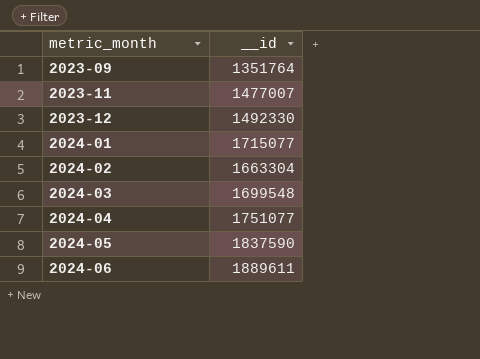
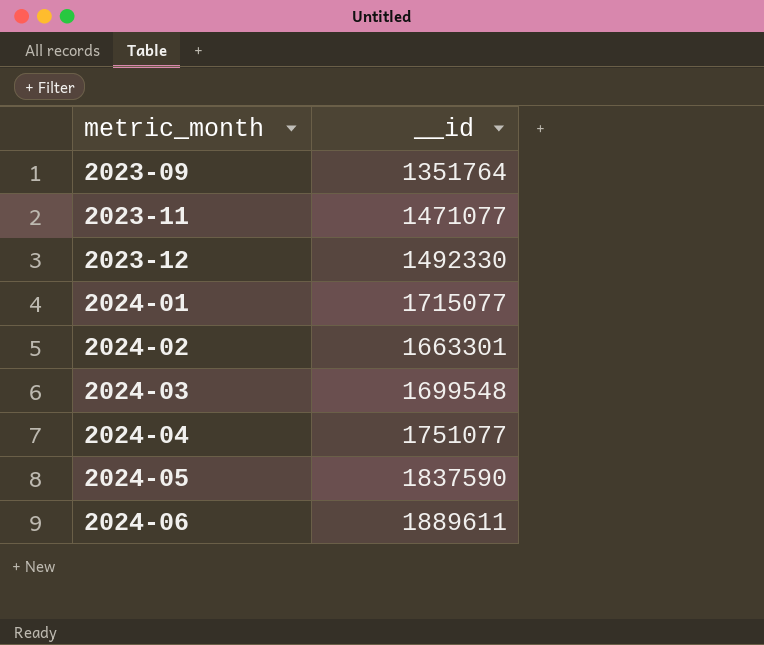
2023-11 | __id: 1477007 -> 1471077
2024-02 | __id: 1663304 -> 1663301

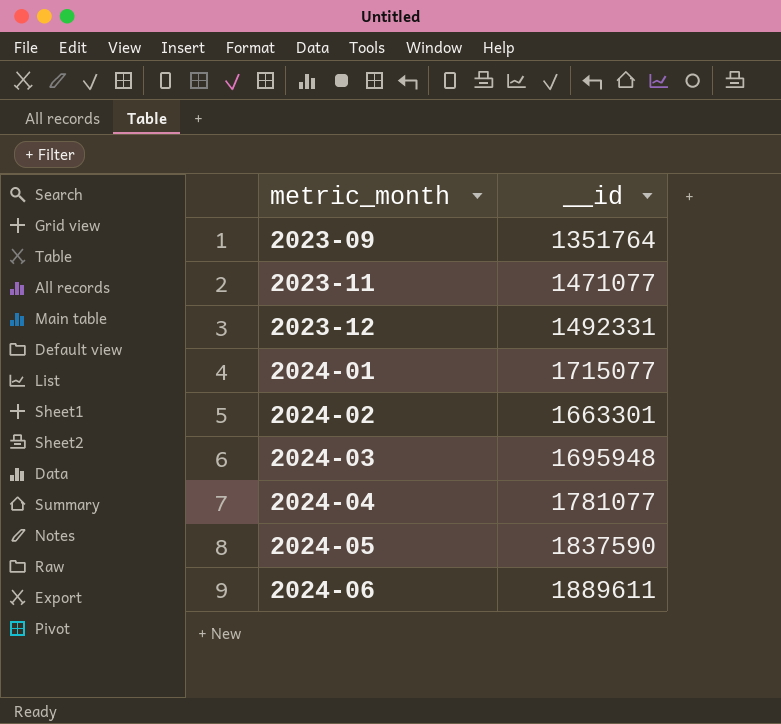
2023-12 | __id: 1492330 -> 1492331
2024-03 | __id: 1699548 -> 1695948
2024-04 | __id: 1751077 -> 1781077

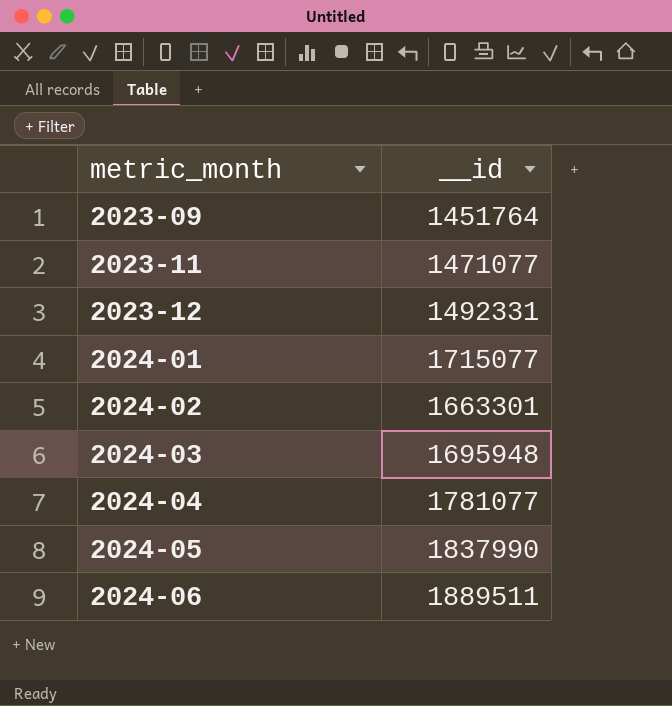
2023-09 | __id: 1351764 -> 1451764
2024-05 | __id: 1837590 -> 1837990
2024-06 | __id: 1889611 -> 1889511

